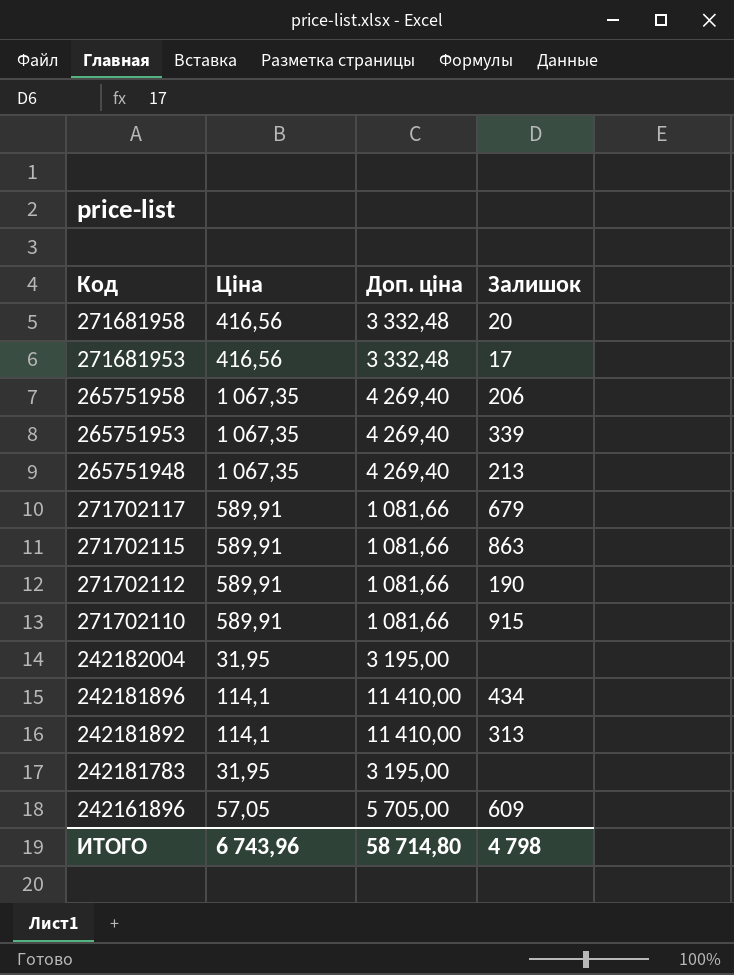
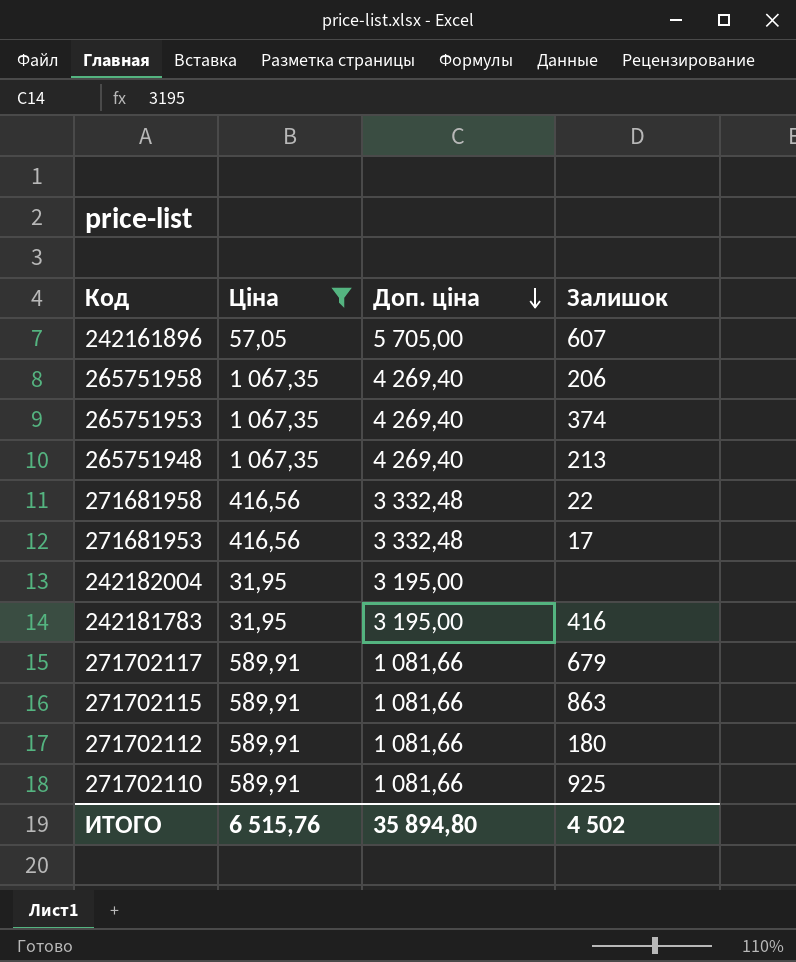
filter: none -> Ціна != 114,1
row order: none -> Доп. ціна descending
242161896 | Залишок: 609 -> 607
265751953 | Залишок: 339 -> 374
271681958 | Залишок: 20 -> 22
242181783 | Залишок: none -> 416
271702112 | Залишок: 190 -> 180
271702110 | Залишок: 915 -> 925
ИТОГО | Ціна: 6 743,96 -> 6 515,76
ИТОГО | Доп. ціна: 58 714,80 -> 35 894,80
ИТОГО | Залишок: 4 798 -> 4 502

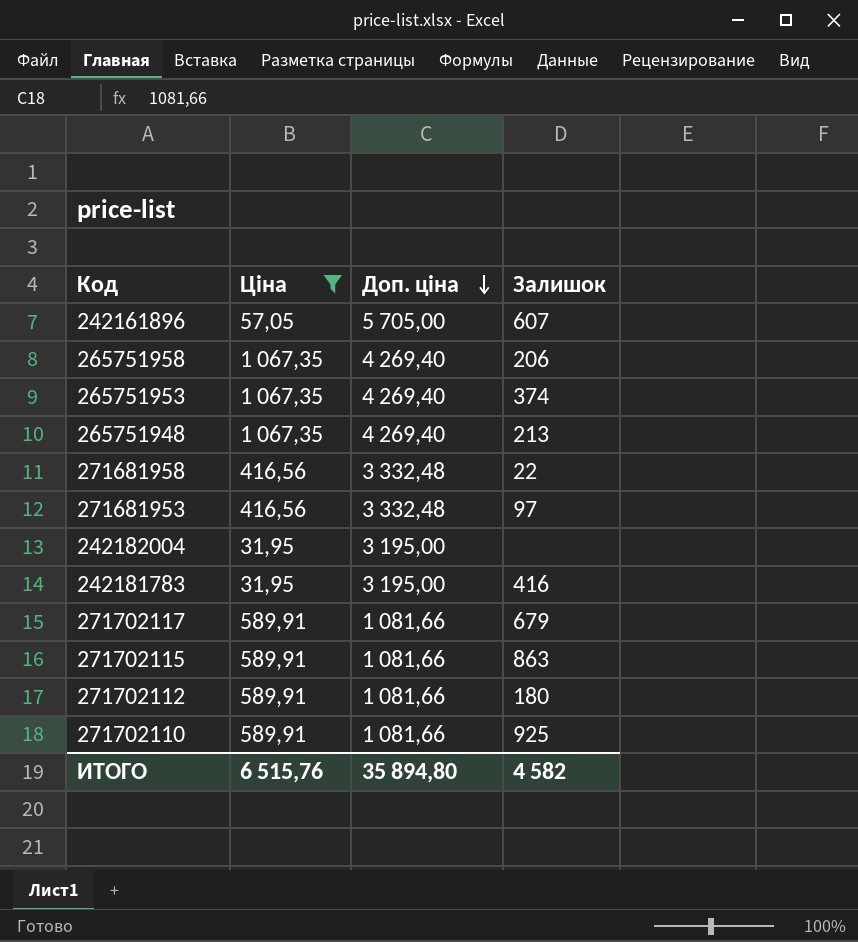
271681953 | Залишок: 17 -> 97
ИТОГО | Залишок: 4 502 -> 4 582

